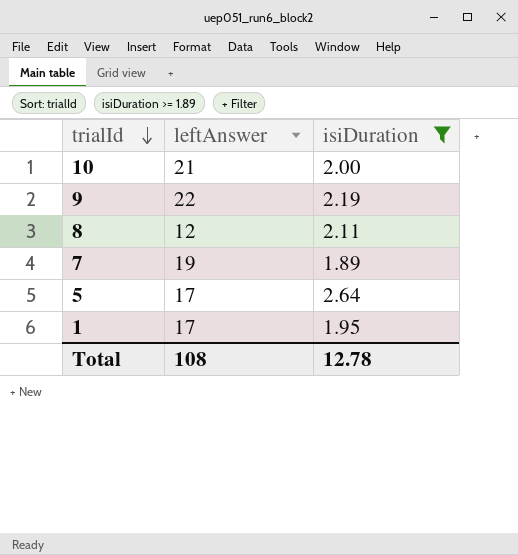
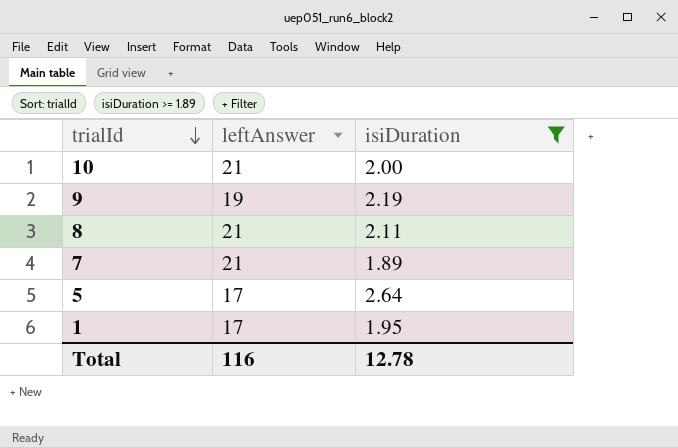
9 | leftAnswer: 22 -> 19
8 | leftAnswer: 12 -> 21
7 | leftAnswer: 19 -> 21
Total | leftAnswer: 108 -> 116

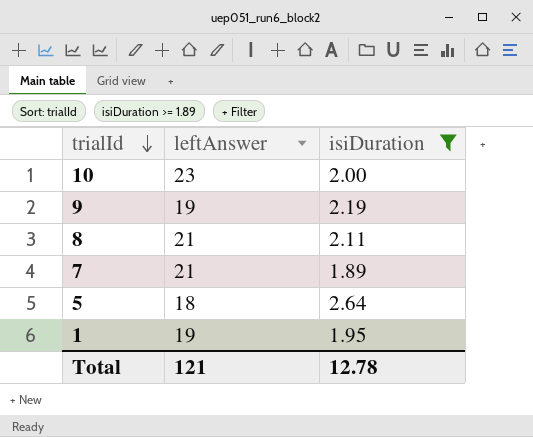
10 | leftAnswer: 21 -> 23
5 | leftAnswer: 17 -> 18
1 | leftAnswer: 17 -> 19
Total | leftAnswer: 116 -> 121

